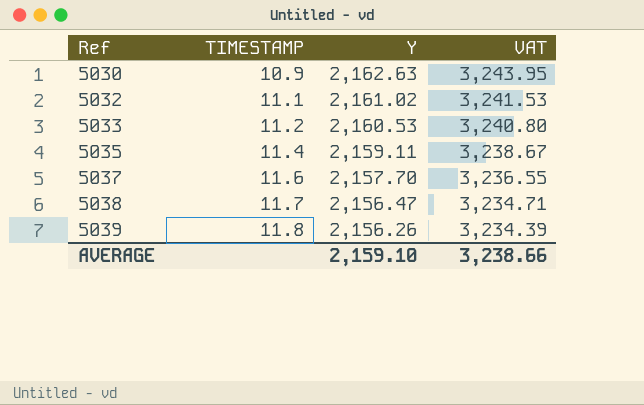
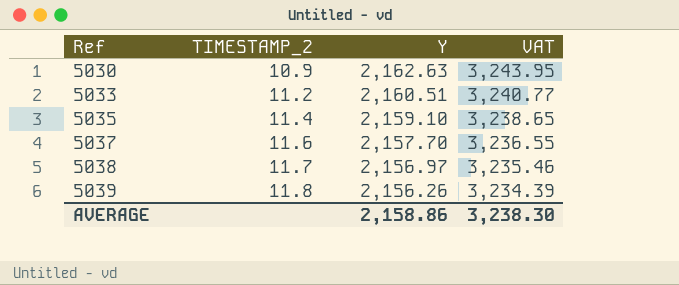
column name: TIMESTAMP -> TIMESTAMP_2
row 5032: 11.1 | 2,161.02 | 3,241.53 -> none
5033 | Y: 2,160.53 -> 2,160.51
5033 | VAT: 3,240.80 -> 3,240.77
5035 | Y: 2,159.11 -> 2,159.10
5035 | VAT: 3,238.67 -> 3,238.65
5038 | Y: 2,156.47 -> 2,156.97
5038 | VAT: 3,234.71 -> 3,235.46
AVERAGE | Y: 2,159.10 -> 2,158.86
AVERAGE | VAT: 3,238.66 -> 3,238.30

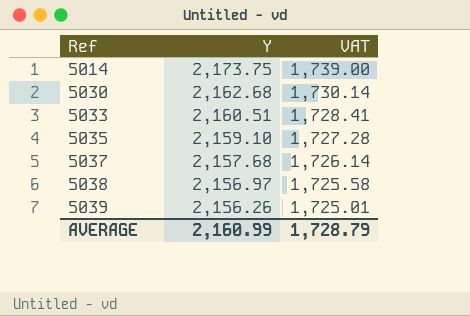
column TIMESTAMP_2 | position: 2 -> none
column VAT | formula: [Y] * 1.5 -> [Y] * 0.8
row 5014: none -> 2,173.75 | 1,739.00
5030 | Y: 2,162.63 -> 2,162.68
5037 | Y: 2,157.70 -> 2,157.68
AVERAGE | Y: 2,158.86 -> 2,160.99
AVERAGE | VAT: 3,238.30 -> 1,728.79

